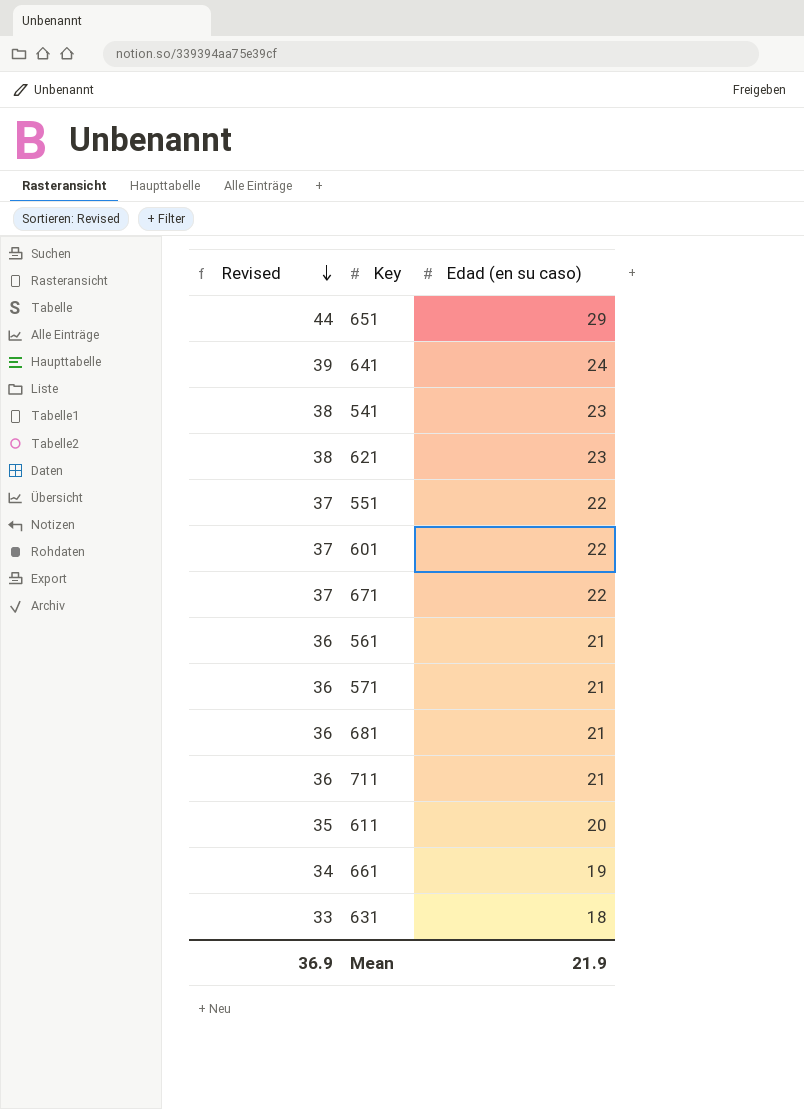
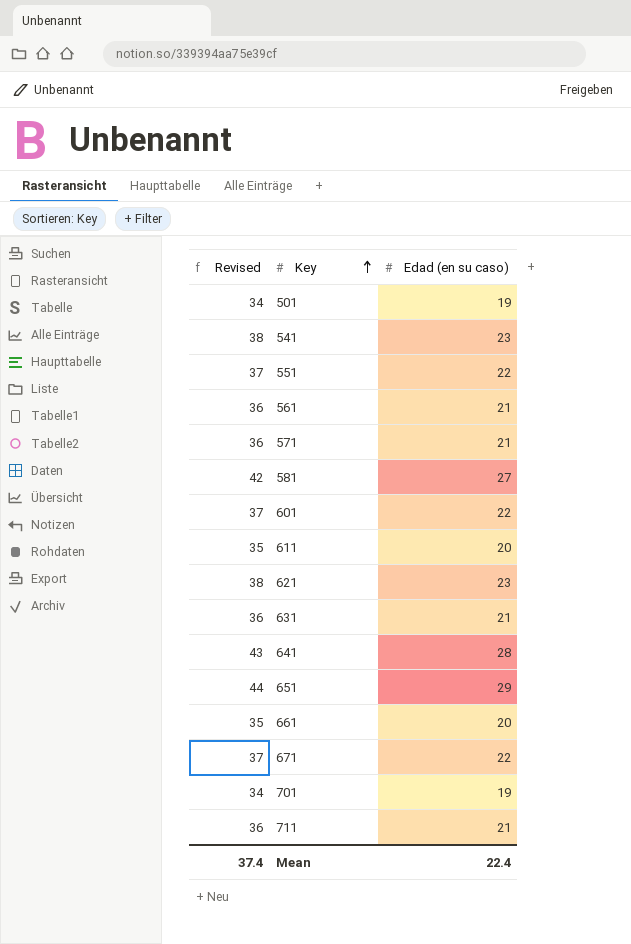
row order: Revised descending -> Key ascending
row 681: 36 | 21 -> none
row 501: none -> 34 | 19
row 581: none -> 42 | 27
631 | Revised: 33 -> 36
631 | Edad (en su caso): 18 -> 21
641 | Revised: 39 -> 43
641 | Edad (en su caso): 24 -> 28
661 | Revised: 34 -> 35
661 | Edad (en su caso): 19 -> 20
row 701: none -> 34 | 19
Mean | Revised: 36.9 -> 37.4
Mean | Edad (en su caso): 21.9 -> 22.4

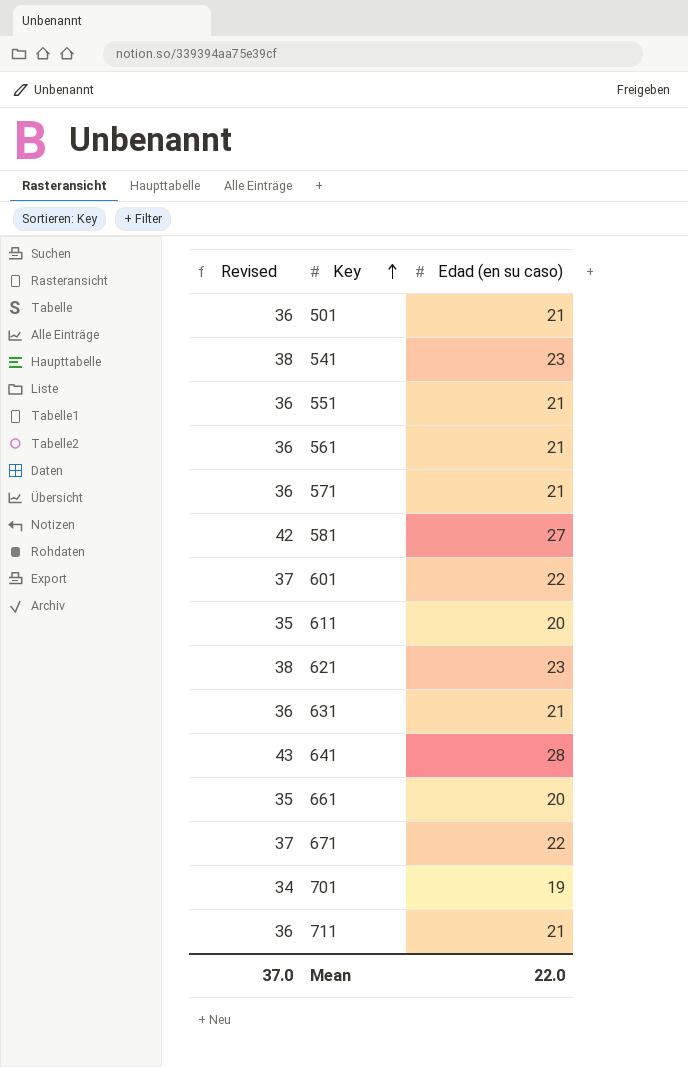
row 651: 44 | 29 -> none
501 | Revised: 34 -> 36
501 | Edad (en su caso): 19 -> 21
551 | Revised: 37 -> 36
551 | Edad (en su caso): 22 -> 21
Mean | Revised: 37.4 -> 37.0
Mean | Edad (en su caso): 22.4 -> 22.0

